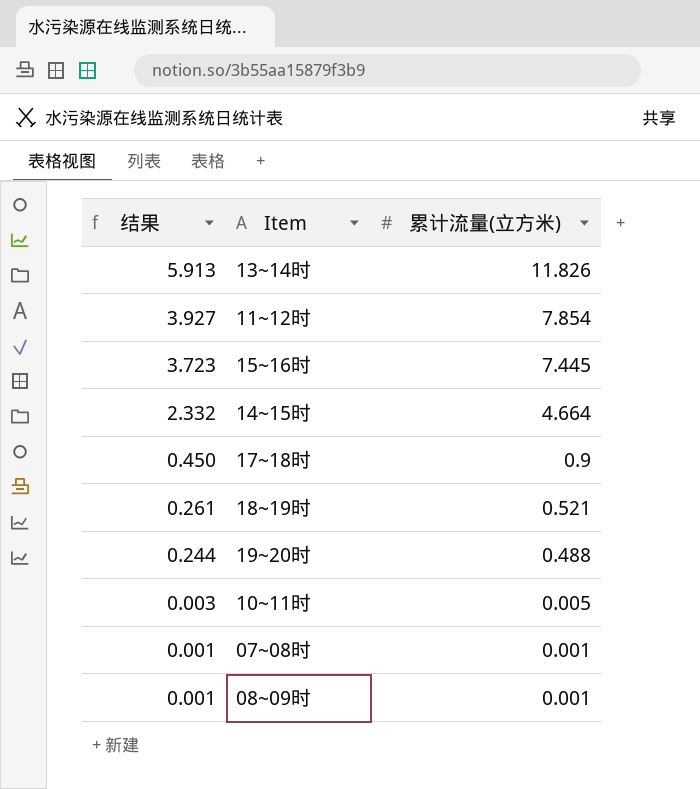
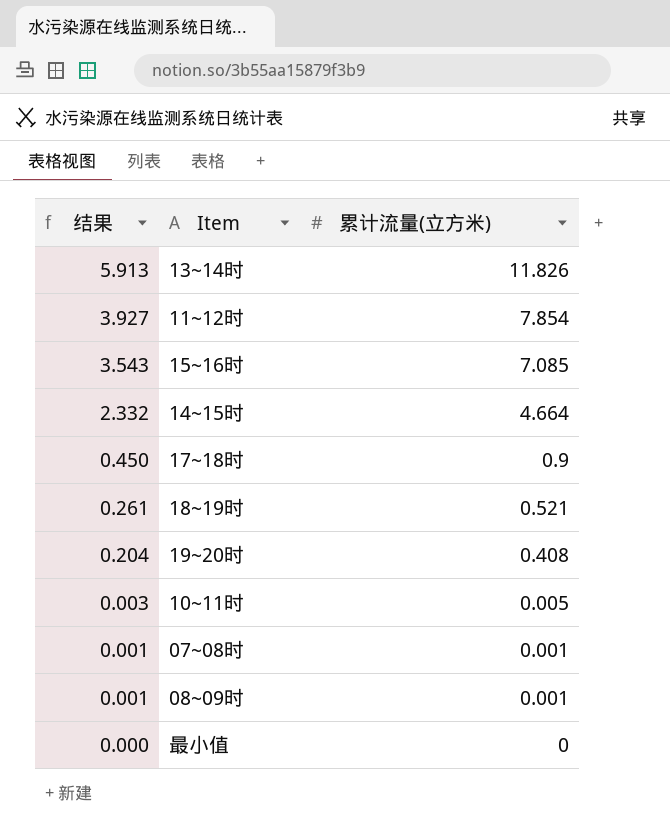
15~16时 | 结果: 3.723 -> 3.543
15~16时 | 累计流量(立方米): 7.445 -> 7.085
19~20时 | 结果: 0.244 -> 0.204
19~20时 | 累计流量(立方米): 0.488 -> 0.408
row 最小值: none -> 0.000 | 0

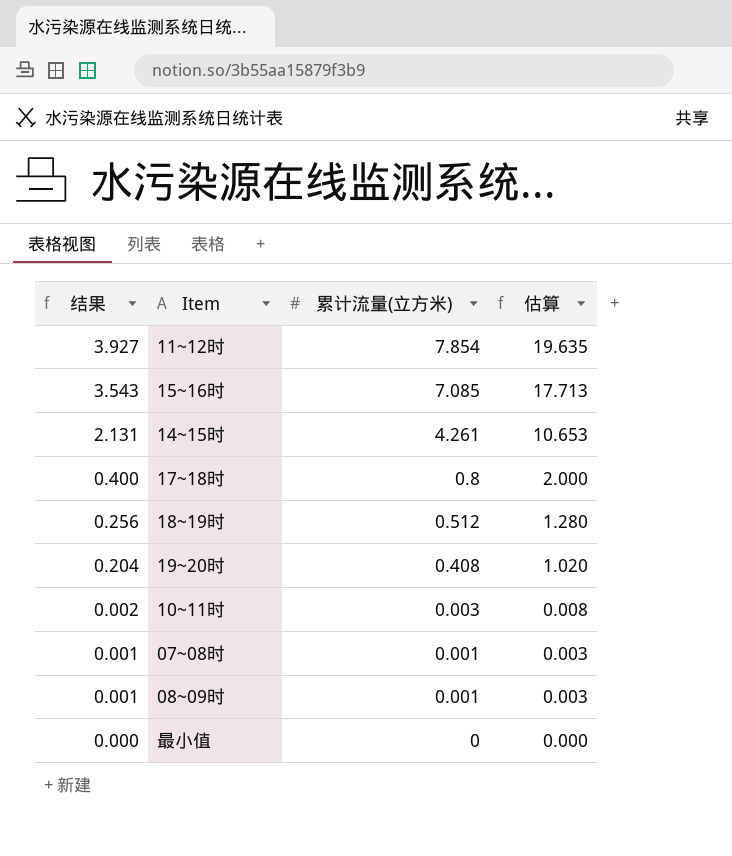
column 估算 | formula: none -> [累计流量(立方米)] * 2.5
row 13~14时: 5.913 | 11.826 -> none
14~15时 | 结果: 2.332 -> 2.131
14~15时 | 累计流量(立方米): 4.664 -> 4.261
17~18时 | 结果: 0.450 -> 0.400
17~18时 | 累计流量(立方米): 0.9 -> 0.8
18~19时 | 结果: 0.261 -> 0.256
18~19时 | 累计流量(立方米): 0.521 -> 0.512
10~11时 | 结果: 0.003 -> 0.002
10~11时 | 累计流量(立方米): 0.005 -> 0.003

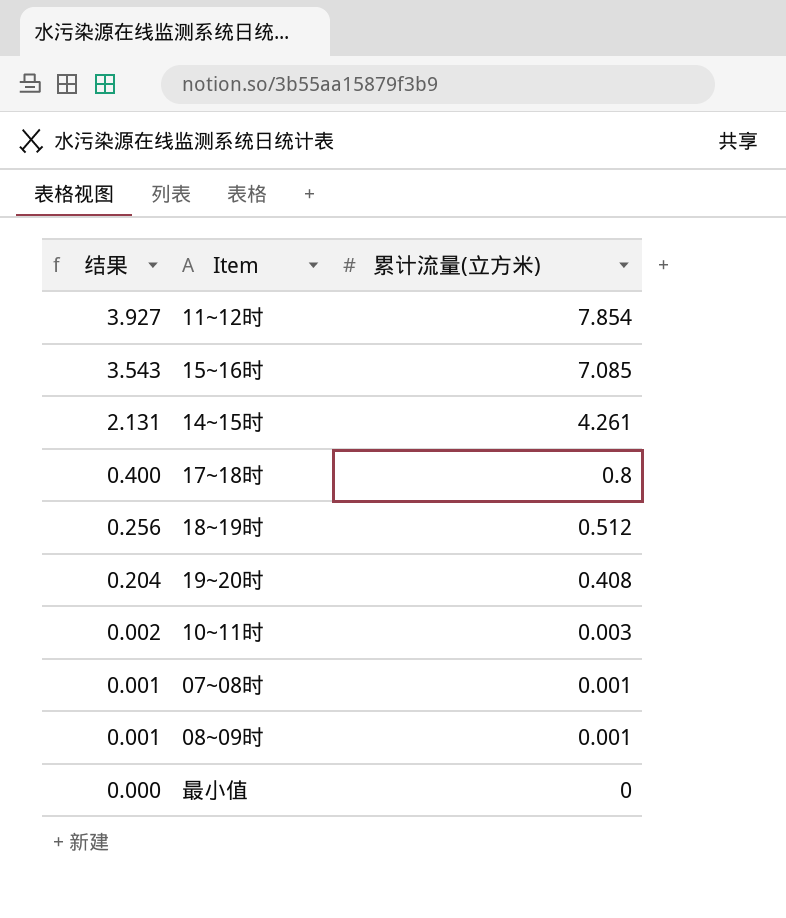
column 估算 | formula: [累计流量(立方米)] * 2.5 -> none

